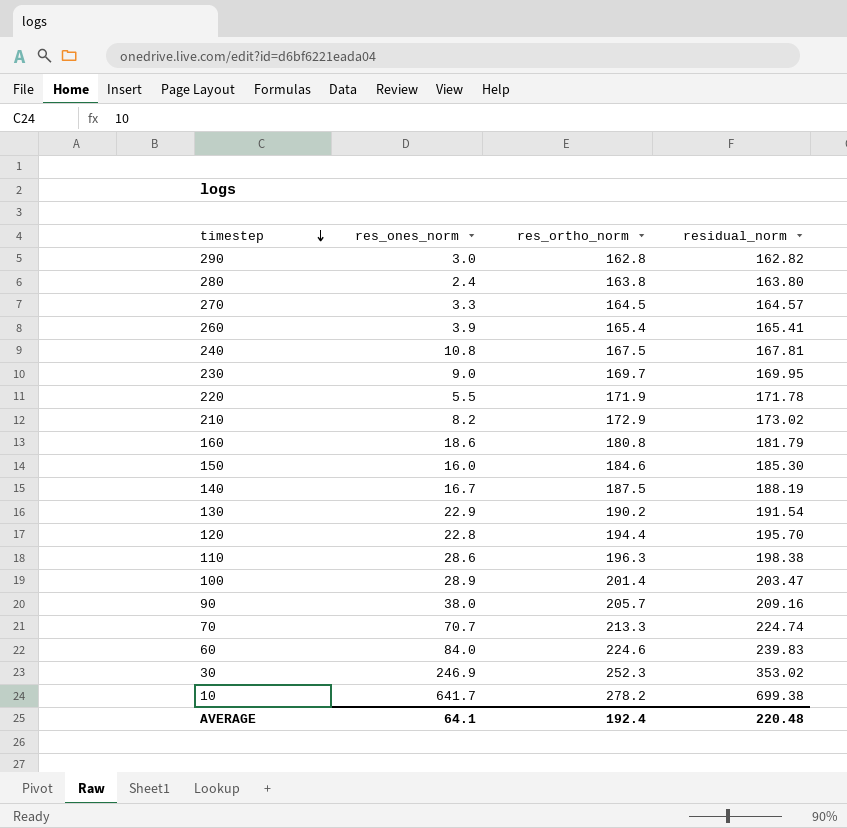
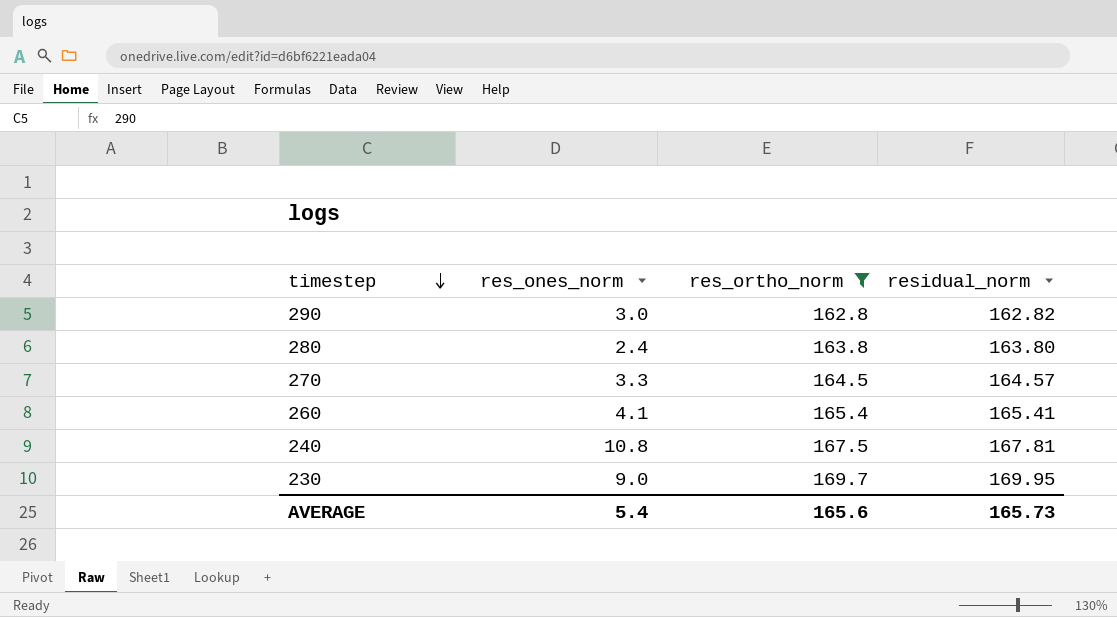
filter: none -> res_ortho_norm <= 169.7
260 | res_ones_norm: 3.9 -> 4.1
AVERAGE | res_ones_norm: 64.1 -> 5.4
AVERAGE | res_ortho_norm: 192.4 -> 165.6
AVERAGE | residual_norm: 220.48 -> 165.73

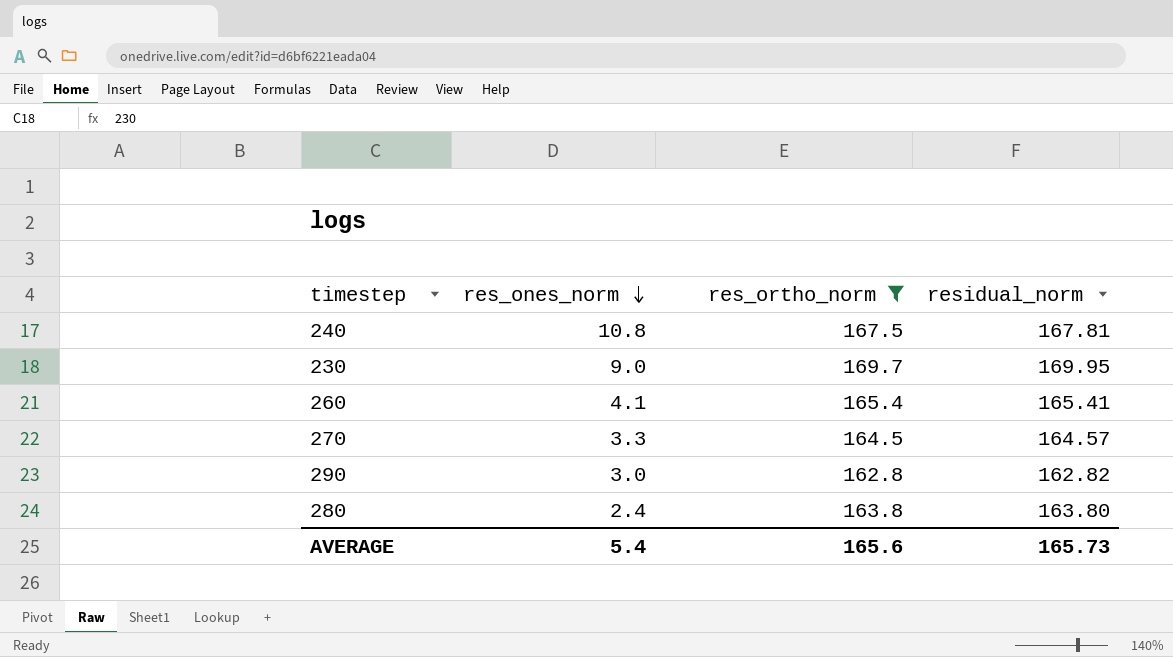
row order: timestep descending -> res_ones_norm descending

